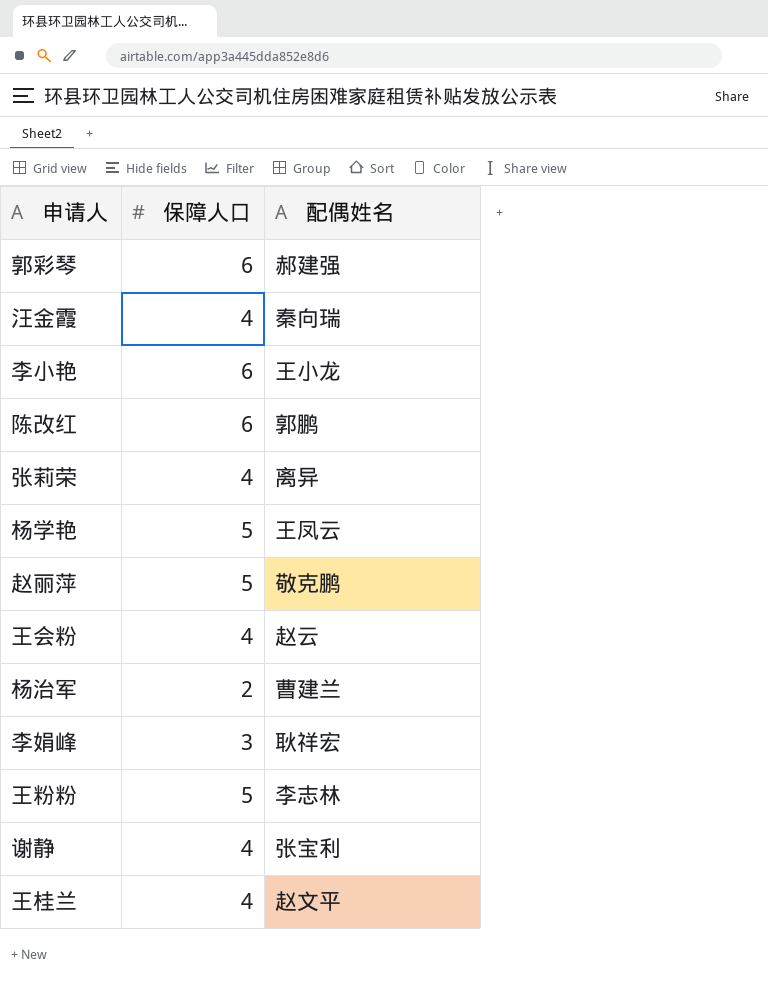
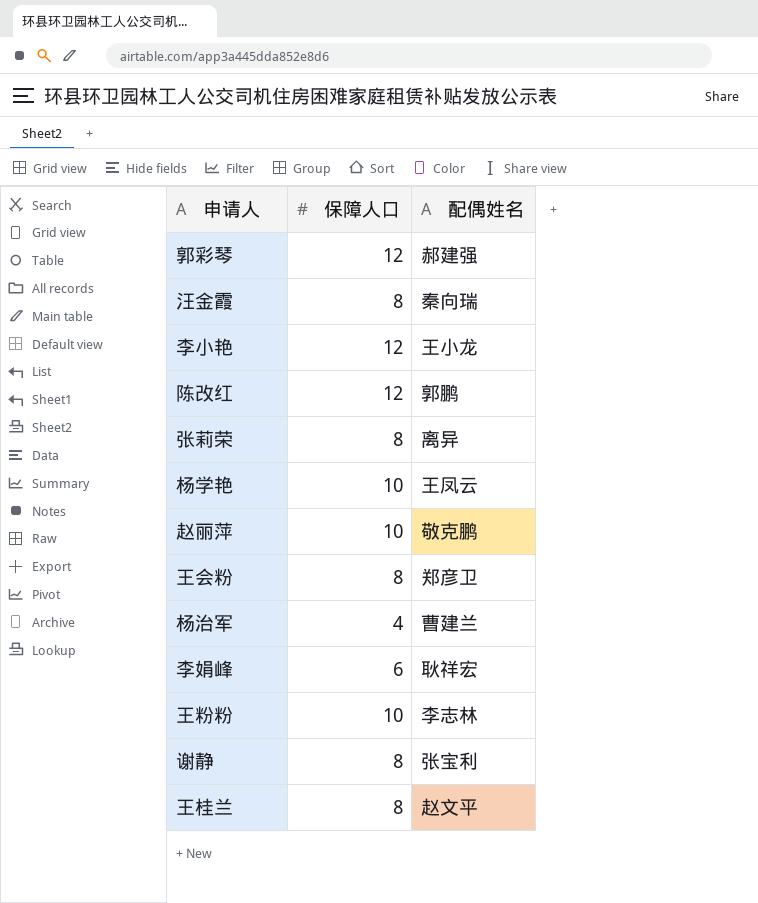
郭彩琴 | 保障人口: 6 -> 12
汪金霞 | 保障人口: 4 -> 8
李小艳 | 保障人口: 6 -> 12
陈改红 | 保障人口: 6 -> 12
张莉荣 | 保障人口: 4 -> 8
杨学艳 | 保障人口: 5 -> 10
赵丽萍 | 保障人口: 5 -> 10
王会粉 | 保障人口: 4 -> 8
王会粉 | 配偶姓名: 赵云 -> 郑彦卫
杨治军 | 保障人口: 2 -> 4
李娟峰 | 保障人口: 3 -> 6
王粉粉 | 保障人口: 5 -> 10
谢静 | 保障人口: 4 -> 8
王桂兰 | 保障人口: 4 -> 8

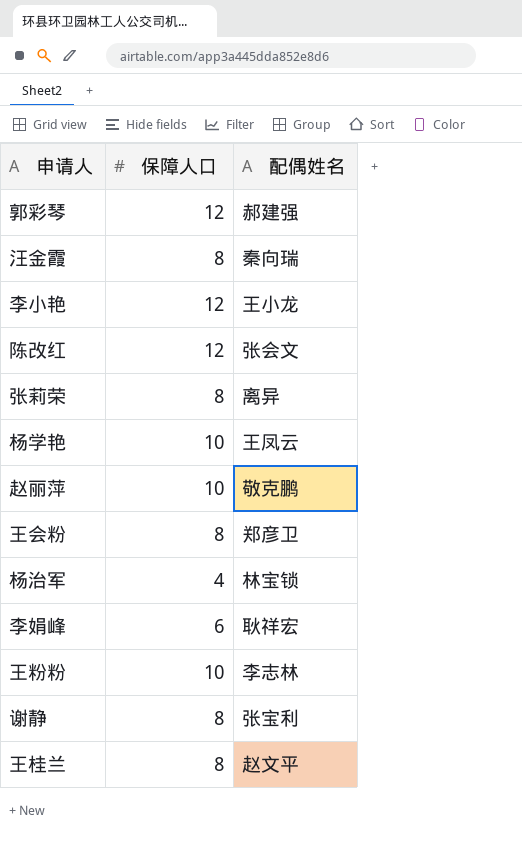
陈改红 | 配偶姓名: 郭鹏 -> 张会文
杨治军 | 配偶姓名: 曹建兰 -> 林宝锁

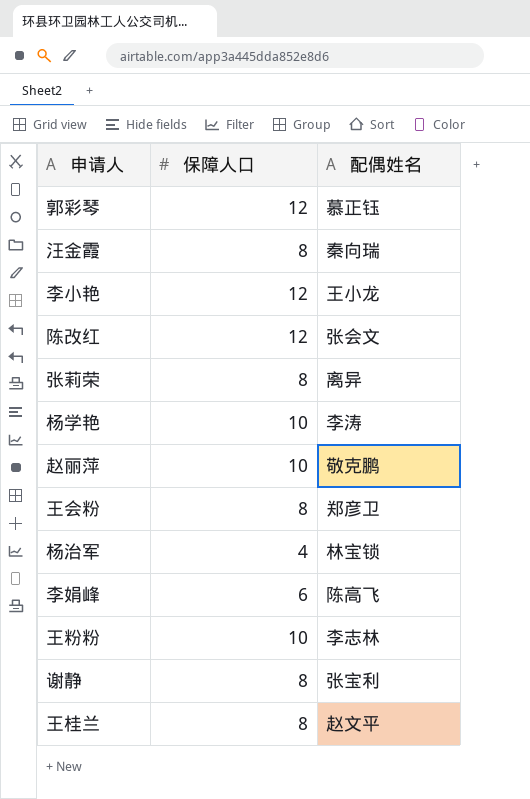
郭彩琴 | 配偶姓名: 郝建强 -> 慕正钰
杨学艳 | 配偶姓名: 王凤云 -> 李涛
李娟峰 | 配偶姓名: 耿祥宏 -> 陈高飞

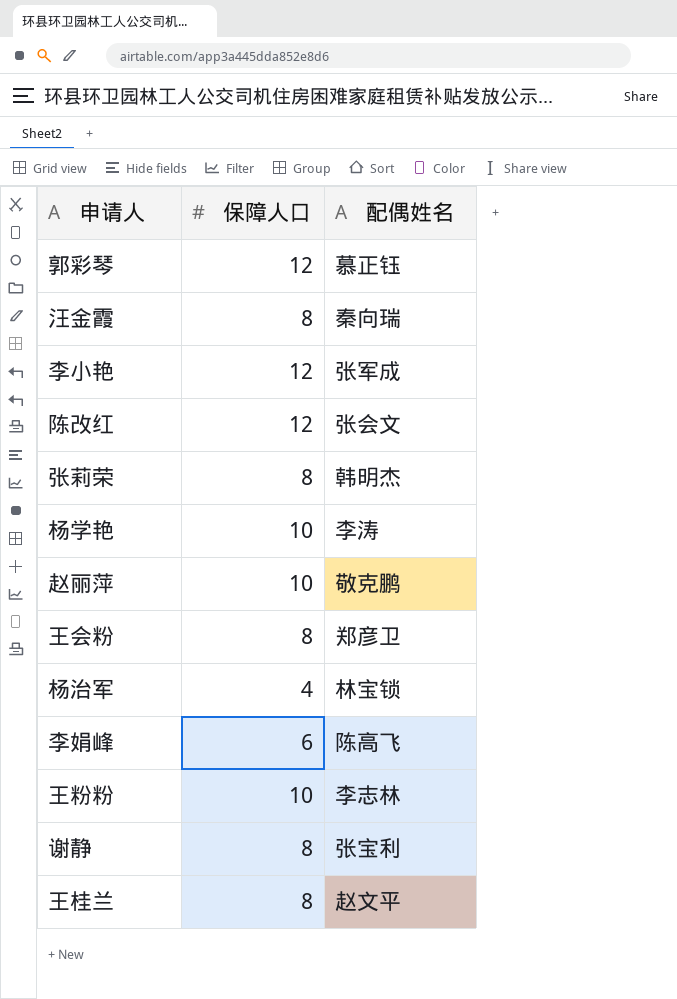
李小艳 | 配偶姓名: 王小龙 -> 张军成
张莉荣 | 配偶姓名: 离异 -> 韩明杰

